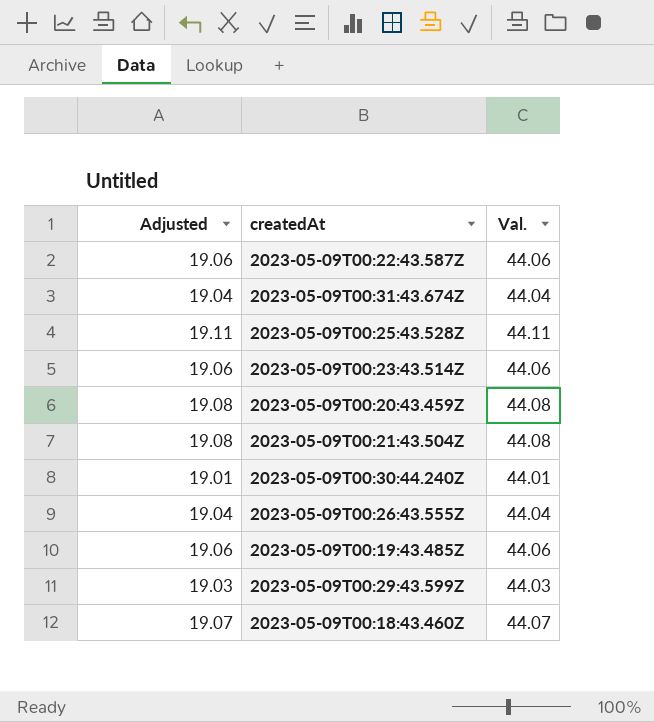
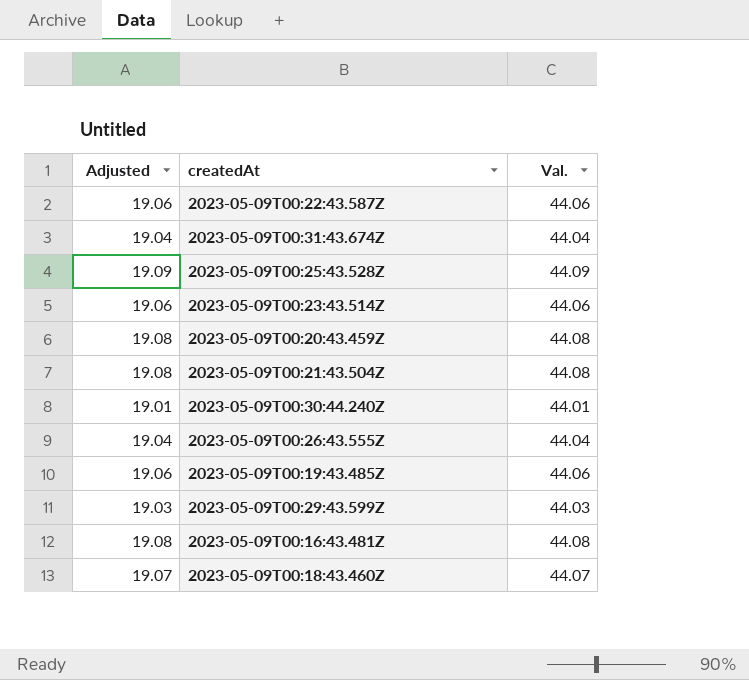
2023-05-09T00:25:43.528Z | Adjusted: 19.11 -> 19.09
2023-05-09T00:25:43.528Z | Val.: 44.11 -> 44.09
row 2023-05-09T00:16:43.481Z: none -> 19.08 | 44.08

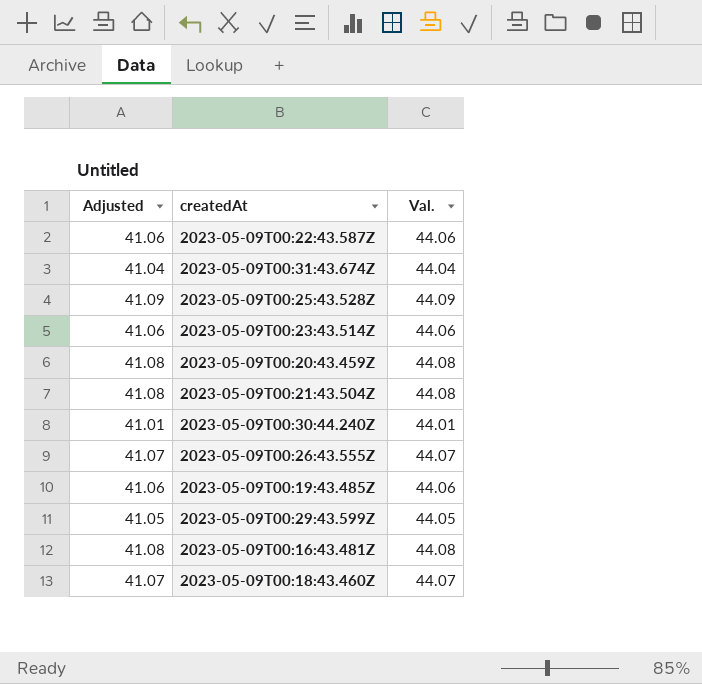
column Adjusted | formula: [Val.] - 25 -> [Val.] - 3
2023-05-09T00:26:43.555Z | Val.: 44.04 -> 44.07
2023-05-09T00:29:43.599Z | Val.: 44.03 -> 44.05

